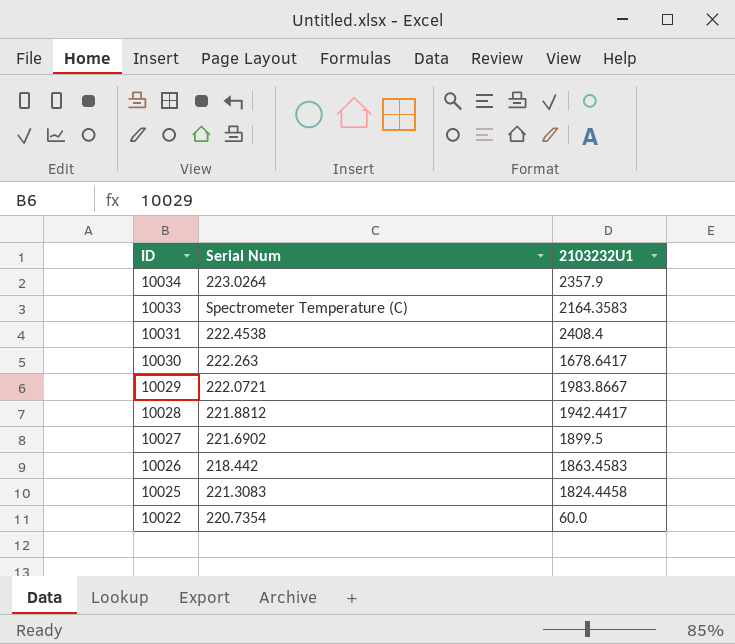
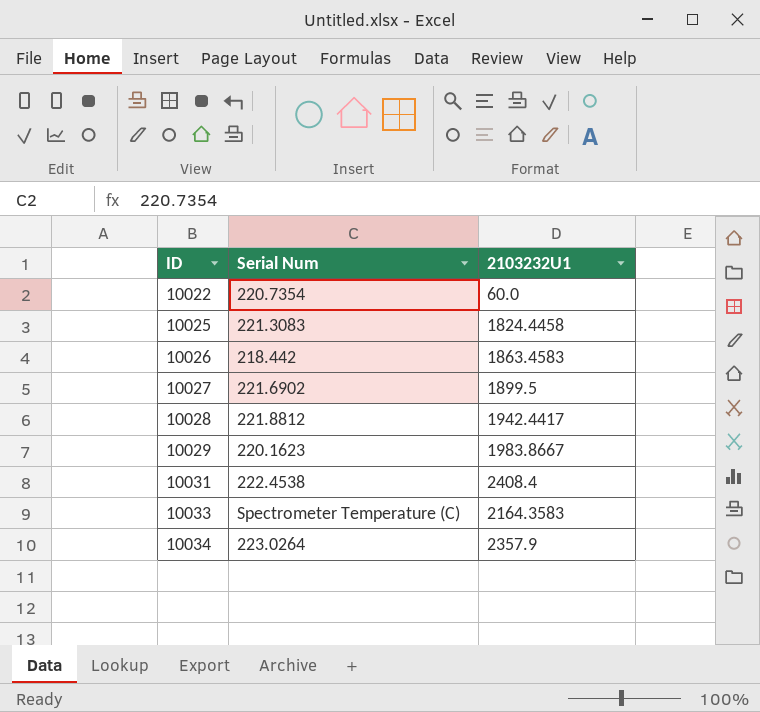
row order: ID descending -> ID ascending
row 10030: 222.263 | 1678.6417 -> none
10029 | Serial Num: 222.0721 -> 220.1623

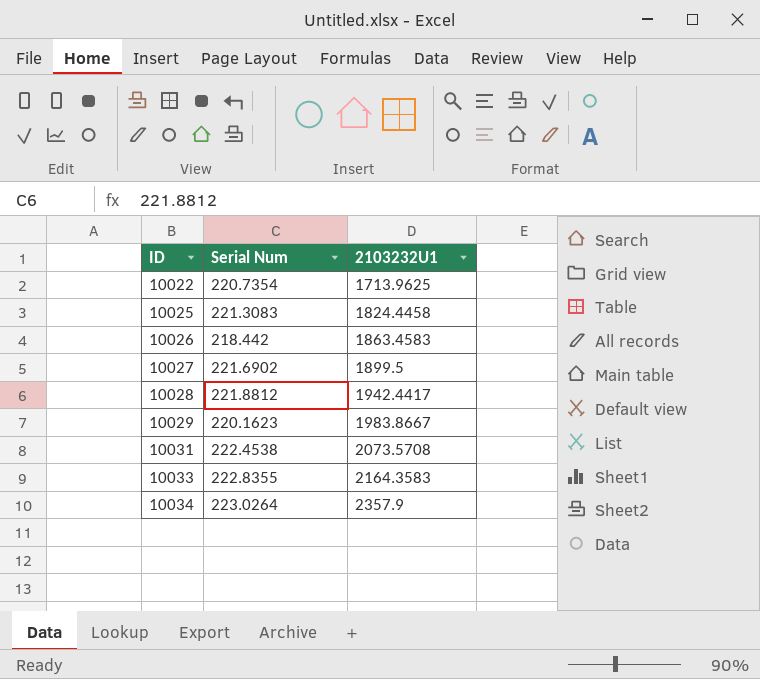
10022 | 2103232U1: 60.0 -> 1713.9625
10031 | 2103232U1: 2408.4 -> 2073.5708
10033 | Serial Num: Spectrometer Temperature (C) -> 222.8355

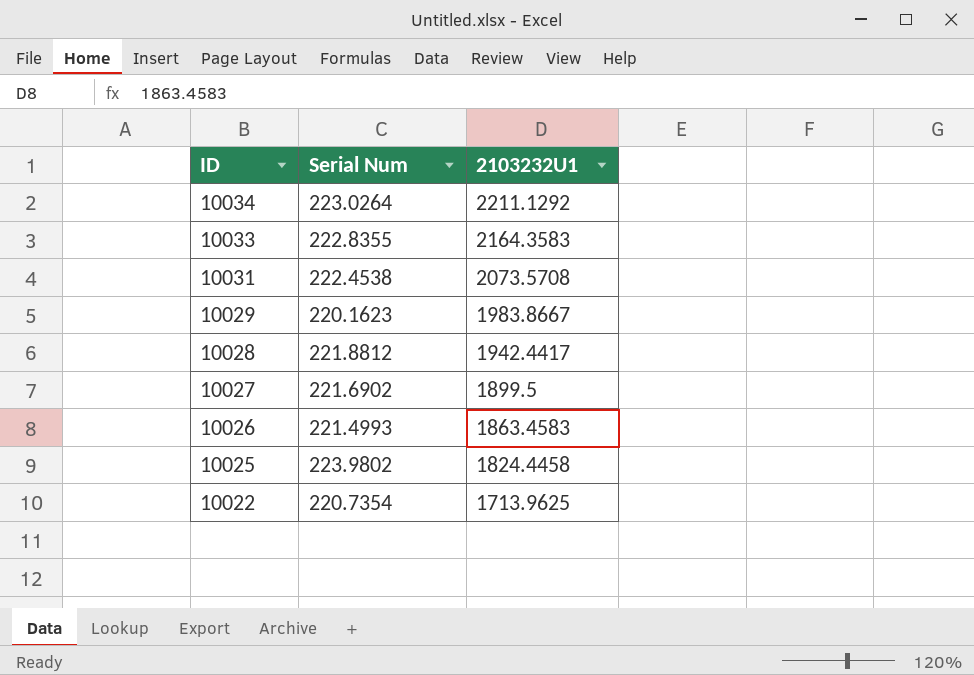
row order: ID ascending -> ID descending
10034 | 2103232U1: 2357.9 -> 2211.1292
10026 | Serial Num: 218.442 -> 221.4993
10025 | Serial Num: 221.3083 -> 223.9802

